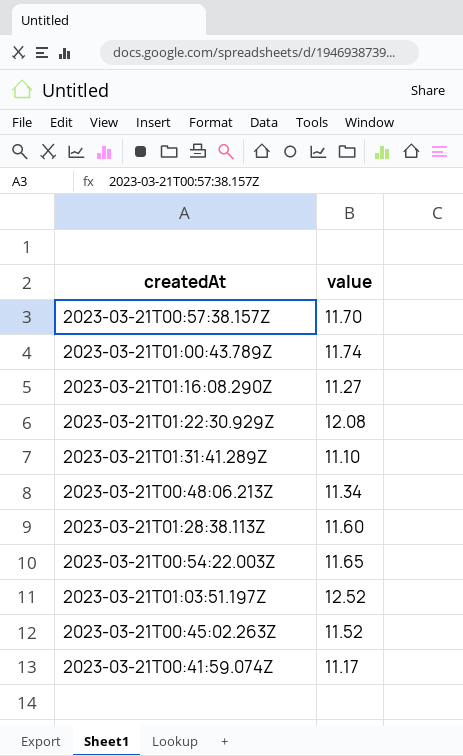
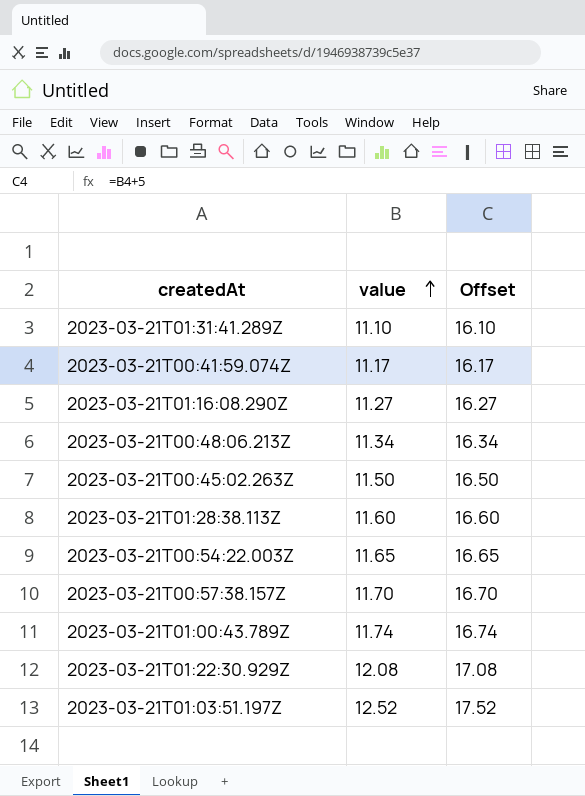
row order: none -> value ascending
column Offset | formula: none -> [value] + 5
2023-03-21T00:45:02.263Z | value: 11.52 -> 11.50

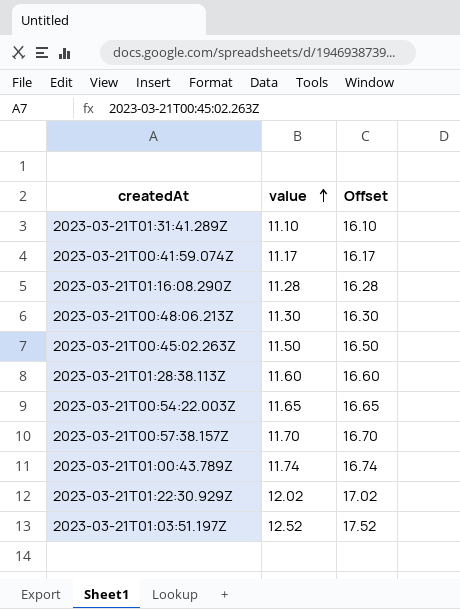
2023-03-21T01:16:08.290Z | value: 11.27 -> 11.28
2023-03-21T01:16:08.290Z | Offset: 16.27 -> 16.28
2023-03-21T00:48:06.213Z | value: 11.34 -> 11.30
2023-03-21T00:48:06.213Z | Offset: 16.34 -> 16.30
2023-03-21T01:22:30.929Z | value: 12.08 -> 12.02
2023-03-21T01:22:30.929Z | Offset: 17.08 -> 17.02

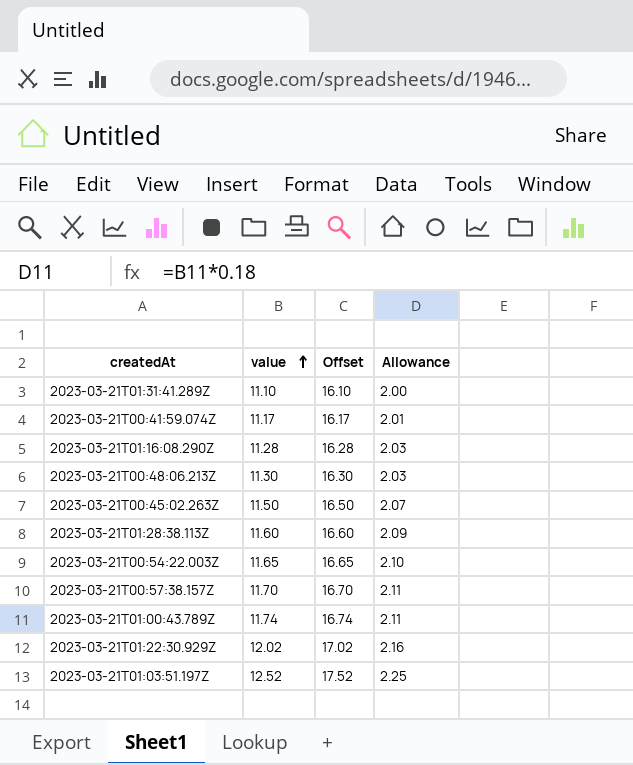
column Allowance | formula: none -> [value] * 0.18

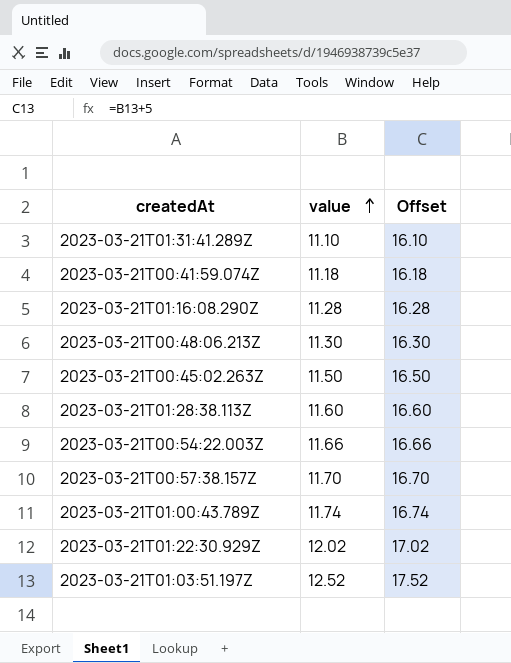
column Allowance | formula: [value] * 0.18 -> none
2023-03-21T00:41:59.074Z | value: 11.17 -> 11.18
2023-03-21T00:41:59.074Z | Offset: 16.17 -> 16.18
2023-03-21T00:54:22.003Z | value: 11.65 -> 11.66
2023-03-21T00:54:22.003Z | Offset: 16.65 -> 16.66

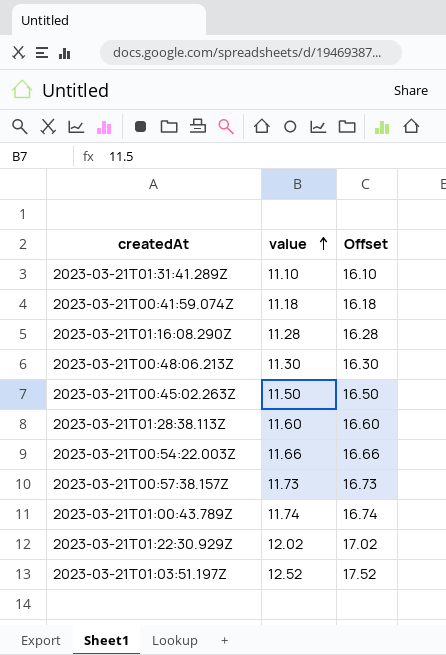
2023-03-21T00:57:38.157Z | value: 11.70 -> 11.73
2023-03-21T00:57:38.157Z | Offset: 16.70 -> 16.73

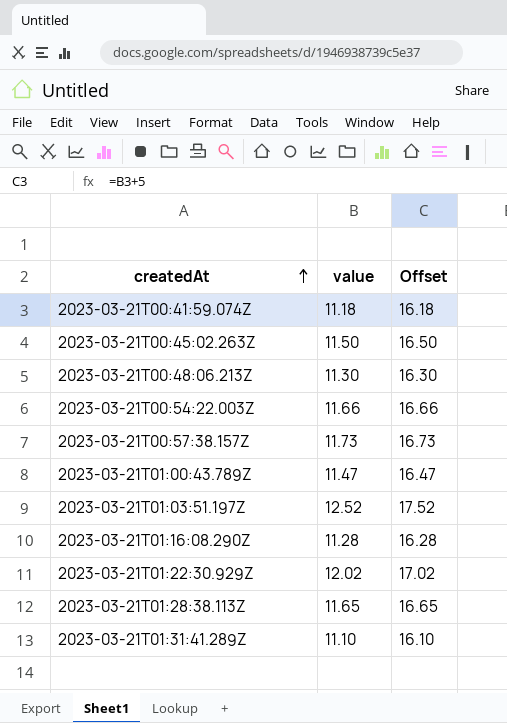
row order: value ascending -> createdAt ascending
2023-03-21T01:00:43.789Z | value: 11.74 -> 11.47
2023-03-21T01:00:43.789Z | Offset: 16.74 -> 16.47
2023-03-21T01:28:38.113Z | value: 11.60 -> 11.65
2023-03-21T01:28:38.113Z | Offset: 16.60 -> 16.65

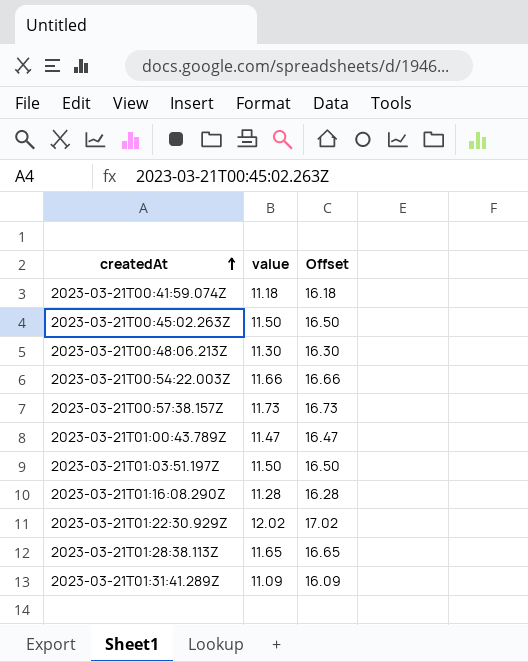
2023-03-21T01:03:51.197Z | value: 12.52 -> 11.50
2023-03-21T01:03:51.197Z | Offset: 17.52 -> 16.50
2023-03-21T01:31:41.289Z | value: 11.10 -> 11.09
2023-03-21T01:31:41.289Z | Offset: 16.10 -> 16.09

